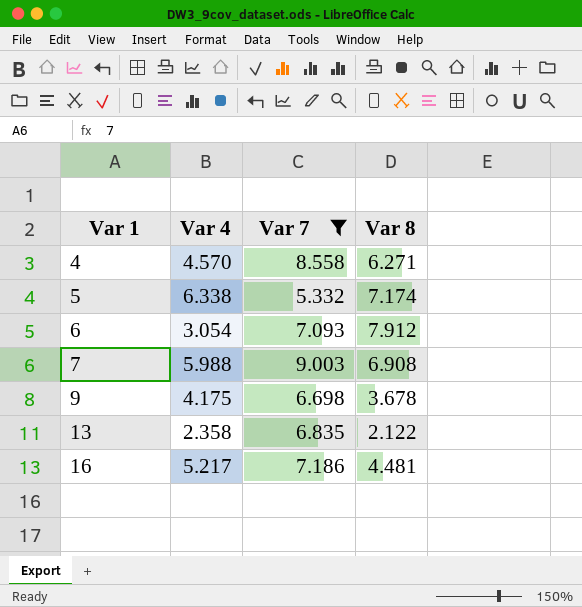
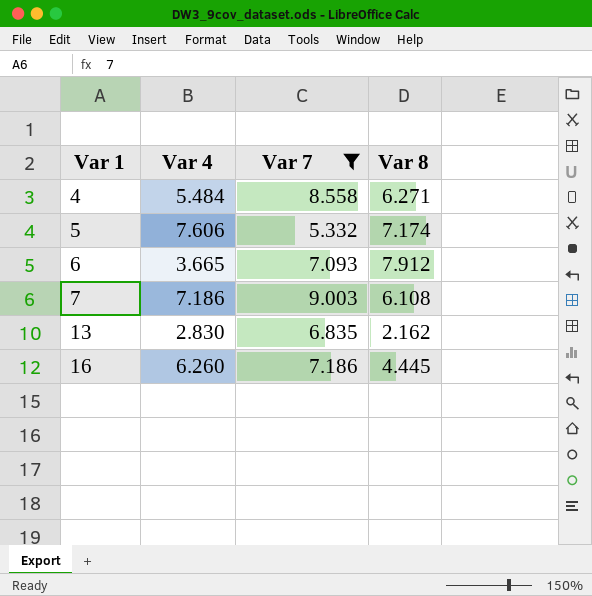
row 9: 4.175 | 6.698 | 3.678 -> none
4 | Var 4: 4.570 -> 5.484
5 | Var 4: 6.338 -> 7.606
6 | Var 4: 3.054 -> 3.665
7 | Var 4: 5.988 -> 7.186
7 | Var 8: 6.908 -> 6.108
13 | Var 4: 2.358 -> 2.830
13 | Var 8: 2.122 -> 2.162
16 | Var 4: 5.217 -> 6.260
16 | Var 8: 4.481 -> 4.445

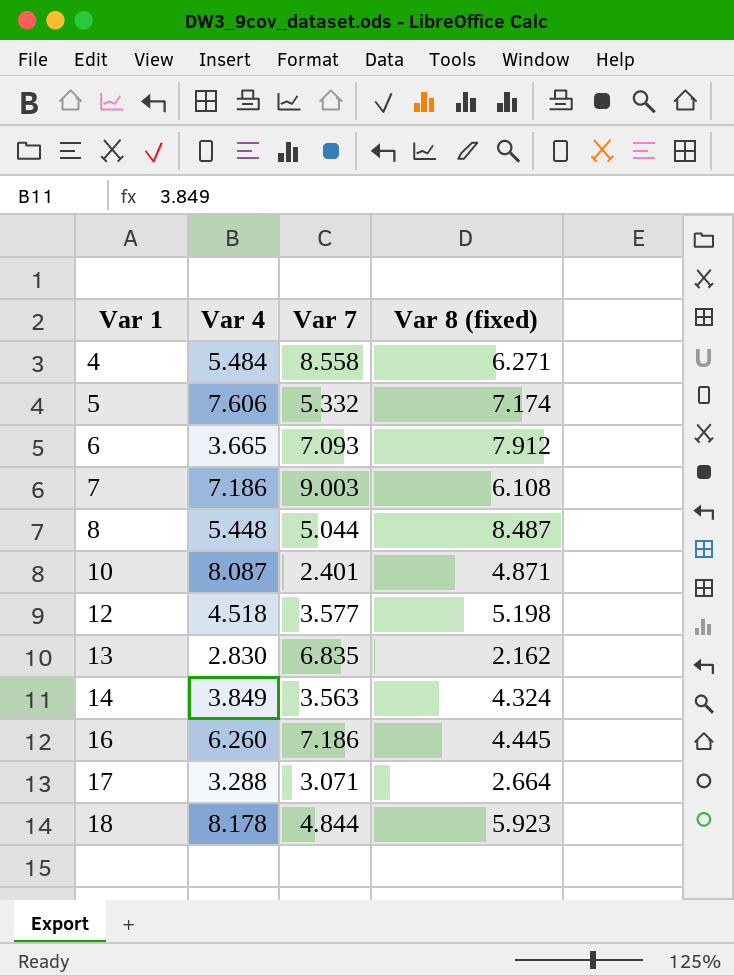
filter: Var 7 >= 5.332 -> none
column name: Var 8 -> Var 8 (fixed)

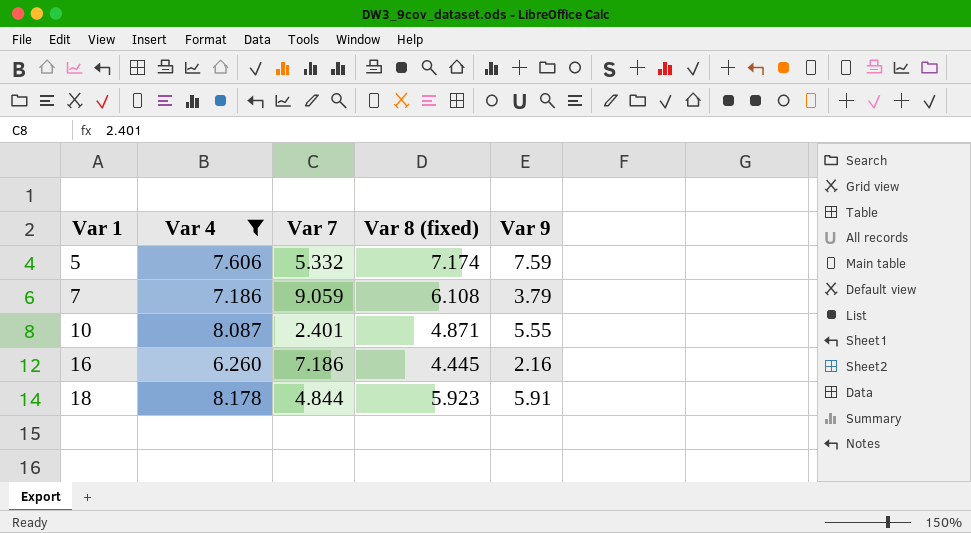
filter: none -> Var 4 >= 6.260
column Var 9 | position: none -> 5
7 | Var 7: 9.003 -> 9.059

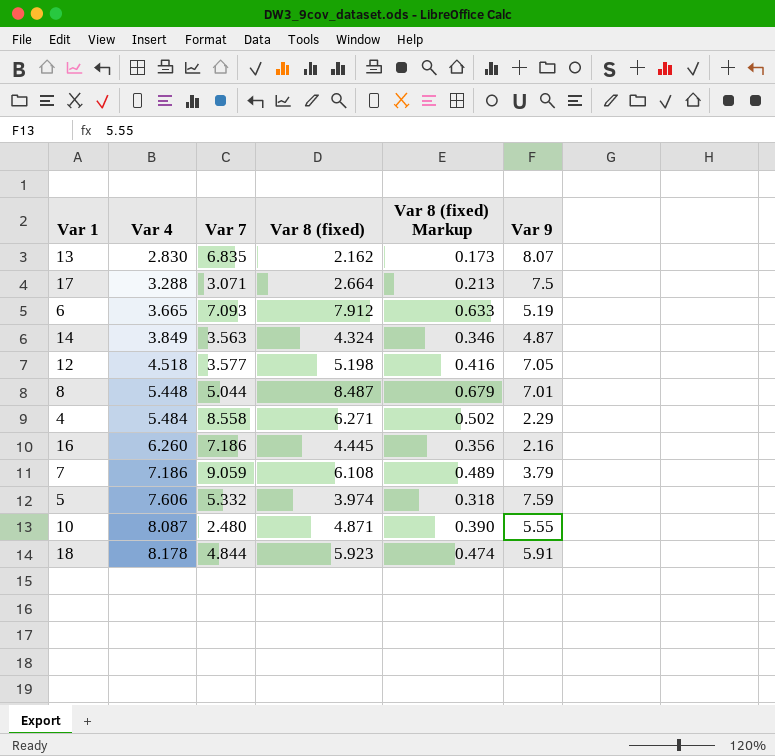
filter: Var 4 >= 6.260 -> none
row order: Var 1 ascending -> Var 4 ascending
column Var 8 (fixed) Markup | formula: none -> [Var 8 (fixed)] * 0.08
5 | Var 8 (fixed): 7.174 -> 3.974
10 | Var 7: 2.401 -> 2.480

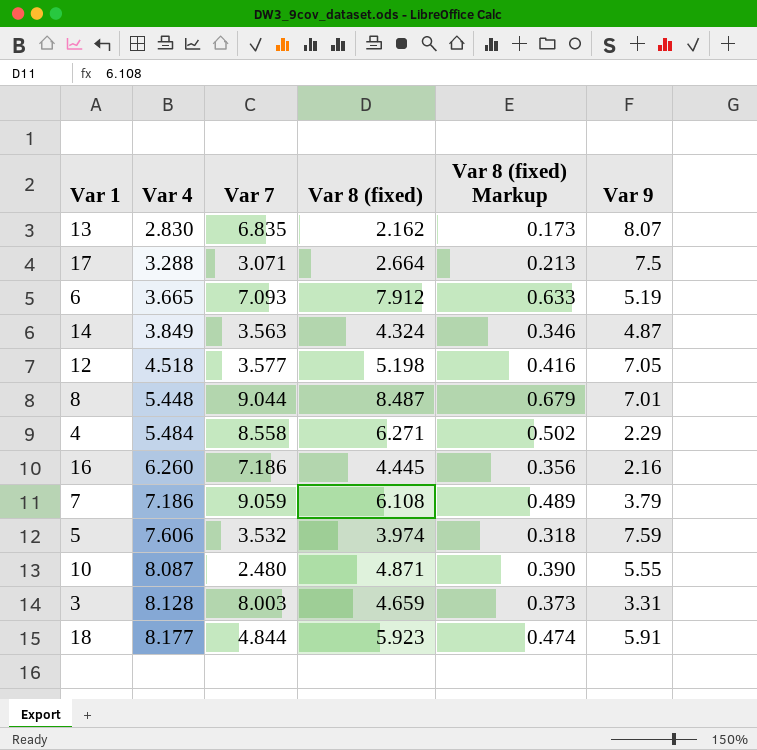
8 | Var 7: 5.044 -> 9.044
5 | Var 7: 5.332 -> 3.532
row 3: none -> 8.128 | 8.003 | 4.659 | 0.373 | 3.31
18 | Var 4: 8.178 -> 8.177

